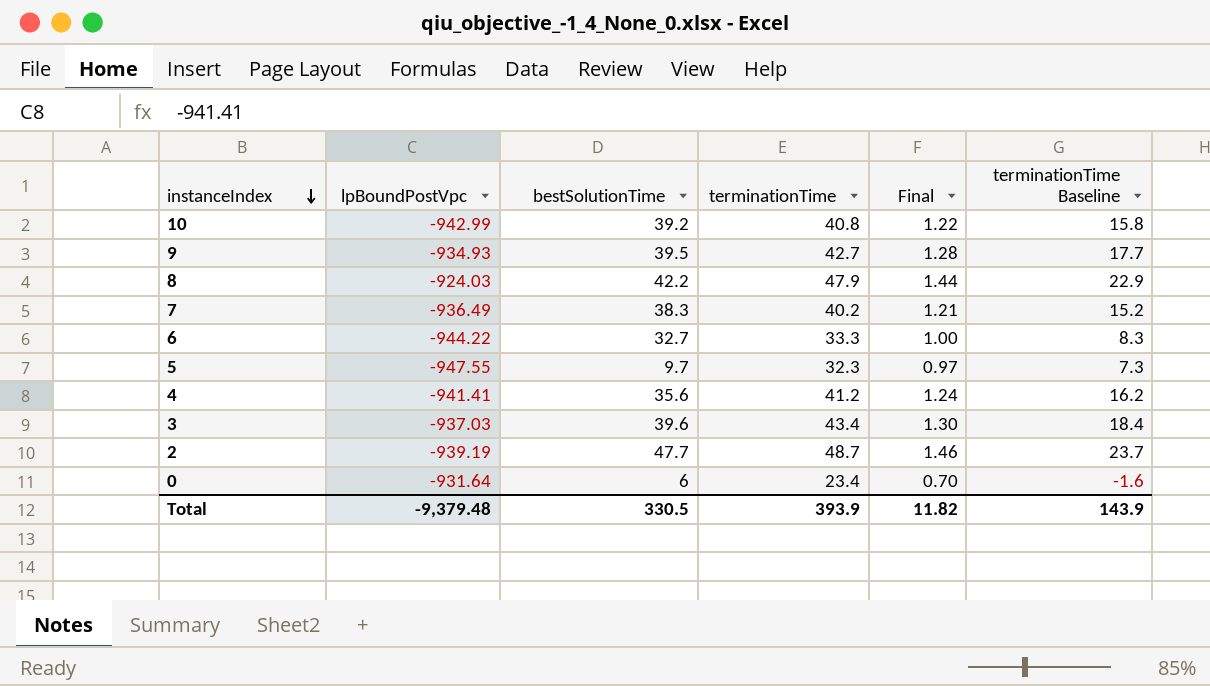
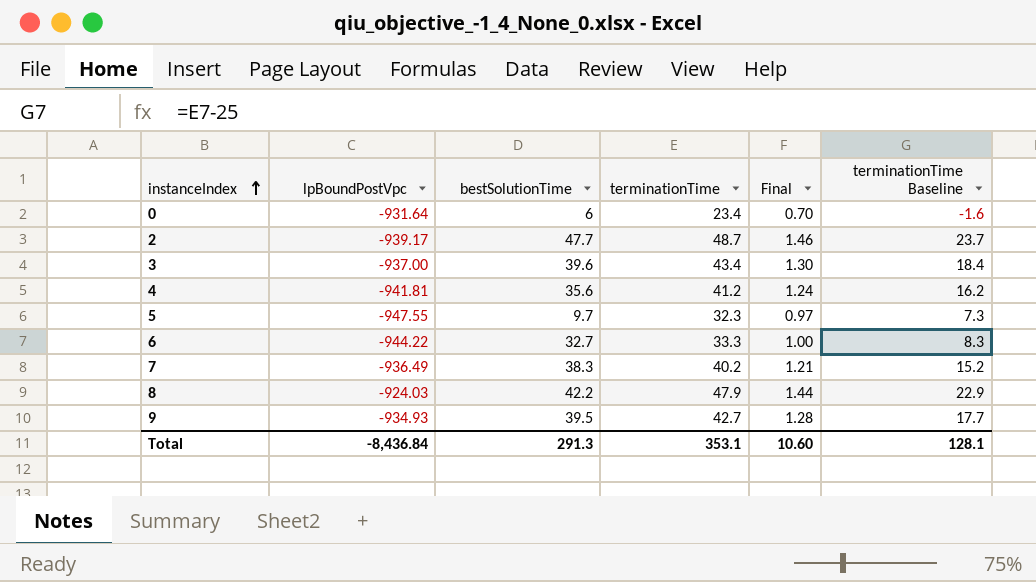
row order: instanceIndex descending -> instanceIndex ascending
row 10: -942.99 | 39.2 | 40.8 | 1.22 | 15.8 -> none
2 | lpBoundPostVpc: -939.19 -> -939.17
3 | lpBoundPostVpc: -937.03 -> -937.00
4 | lpBoundPostVpc: -941.41 -> -941.81
Total | lpBoundPostVpc: -9,379.48 -> -8,436.84
Total | bestSolutionTime: 330.5 -> 291.3
Total | terminationTime: 393.9 -> 353.1
Total | Final: 11.82 -> 10.60
Total | terminationTime Baseline: 143.9 -> 128.1

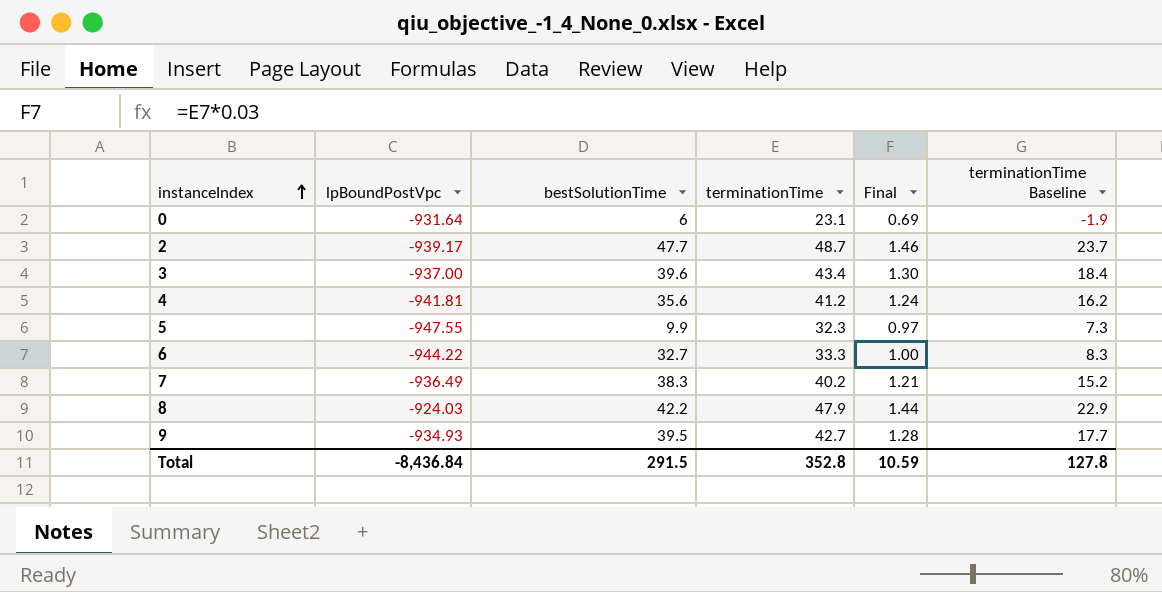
0 | terminationTime: 23.4 -> 23.1
0 | Final: 0.70 -> 0.69
0 | terminationTime Baseline: -1.6 -> -1.9
5 | bestSolutionTime: 9.7 -> 9.9
Total | bestSolutionTime: 291.3 -> 291.5
Total | terminationTime: 353.1 -> 352.8
Total | Final: 10.60 -> 10.59
Total | terminationTime Baseline: 128.1 -> 127.8

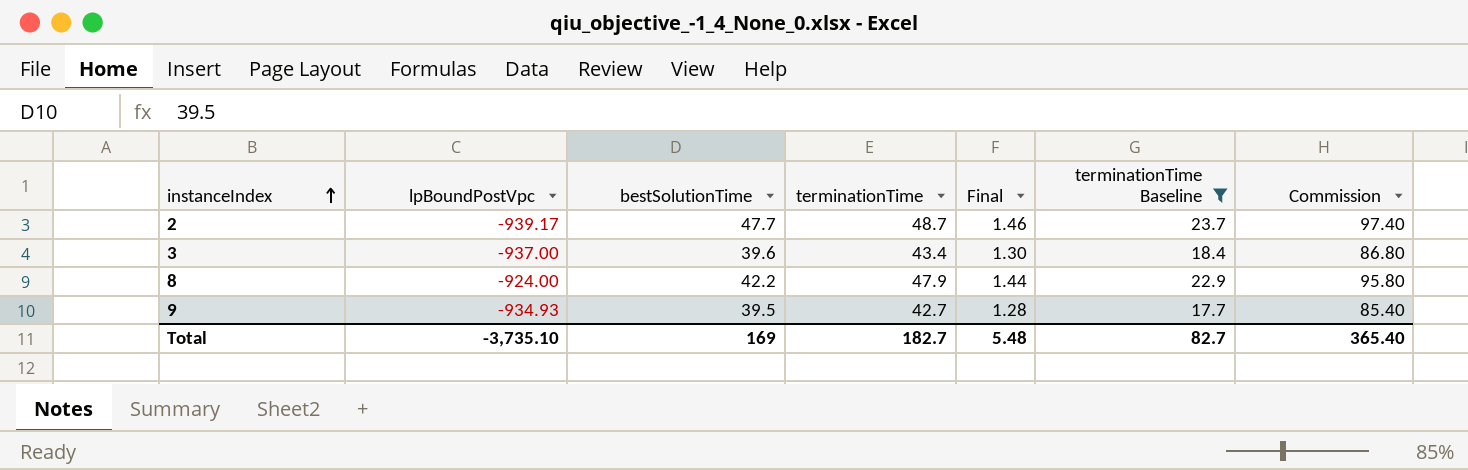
filter: none -> terminationTime Baseline >= 17.7
column Commission | formula: none -> [terminationTime] * 2
8 | lpBoundPostVpc: -924.03 -> -924.00
Total | lpBoundPostVpc: -8,436.84 -> -3,735.10
Total | bestSolutionTime: 291.5 -> 169
Total | terminationTime: 352.8 -> 182.7
Total | Final: 10.59 -> 5.48
Total | terminationTime Baseline: 127.8 -> 82.7

